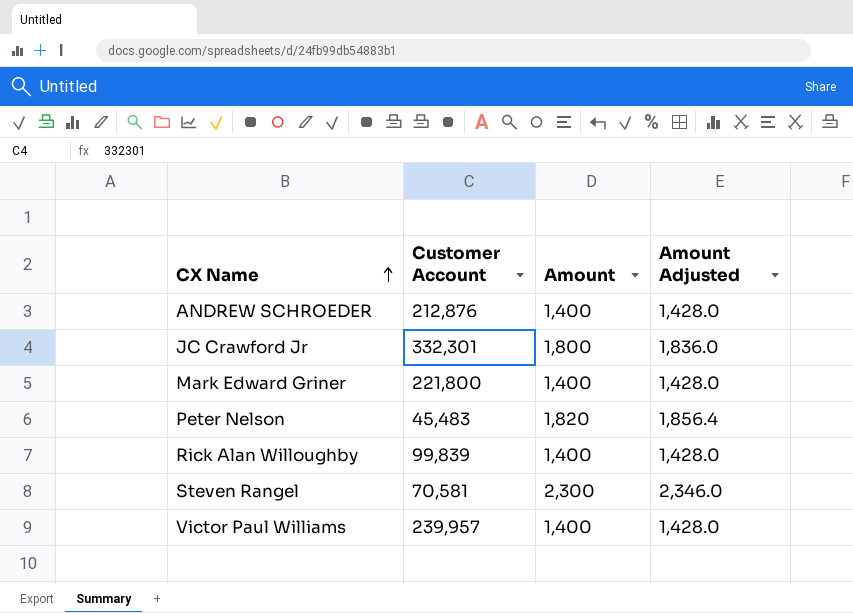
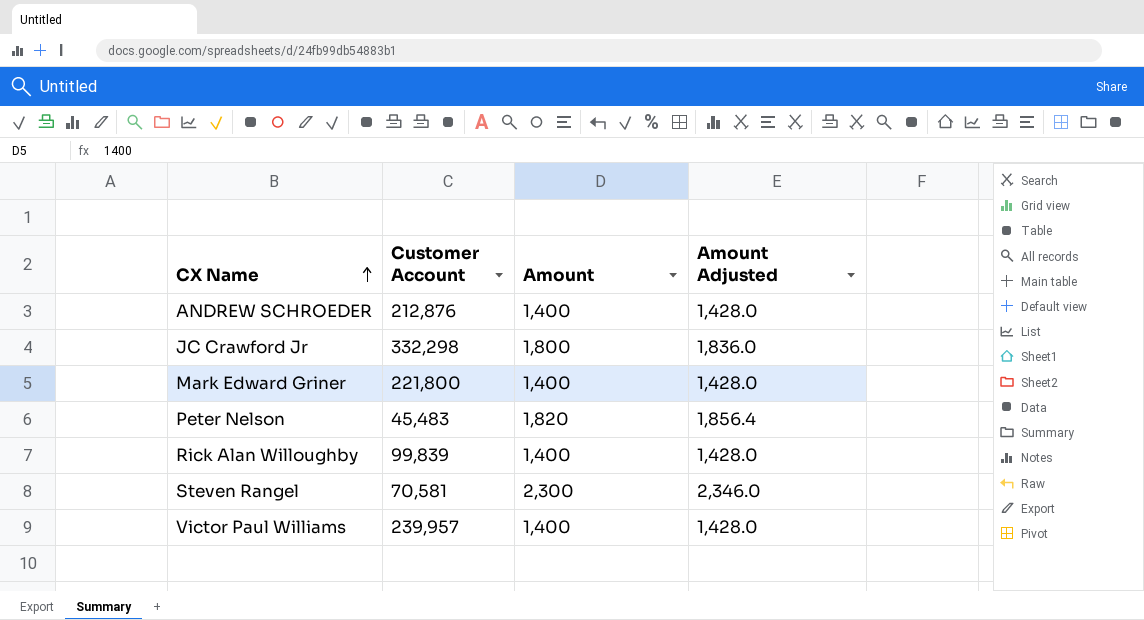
JC Crawford Jr | Customer Account: 332,301 -> 332,298

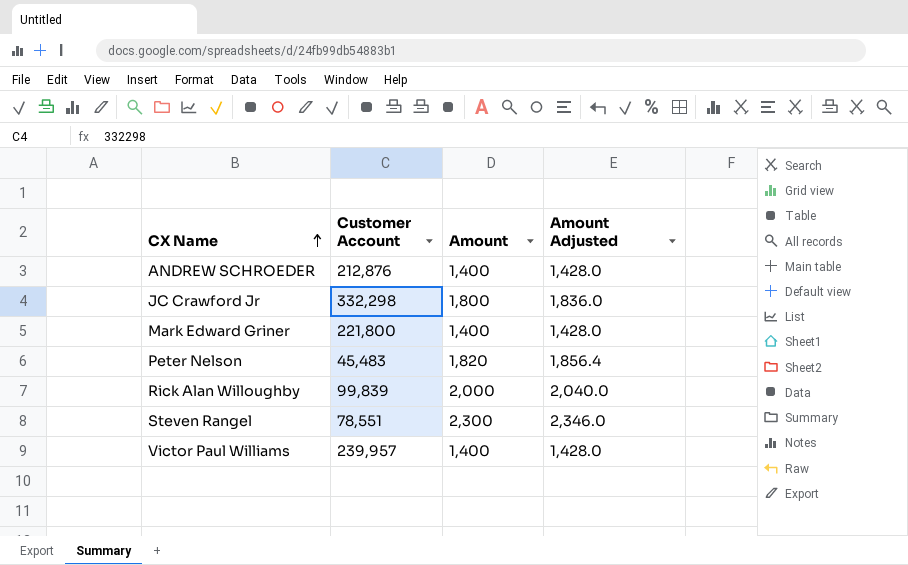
Rick Alan Willoughby | Amount: 1,400 -> 2,000
Rick Alan Willoughby | Amount Adjusted: 1,428.0 -> 2,040.0
Steven Rangel | Customer Account: 70,581 -> 78,551

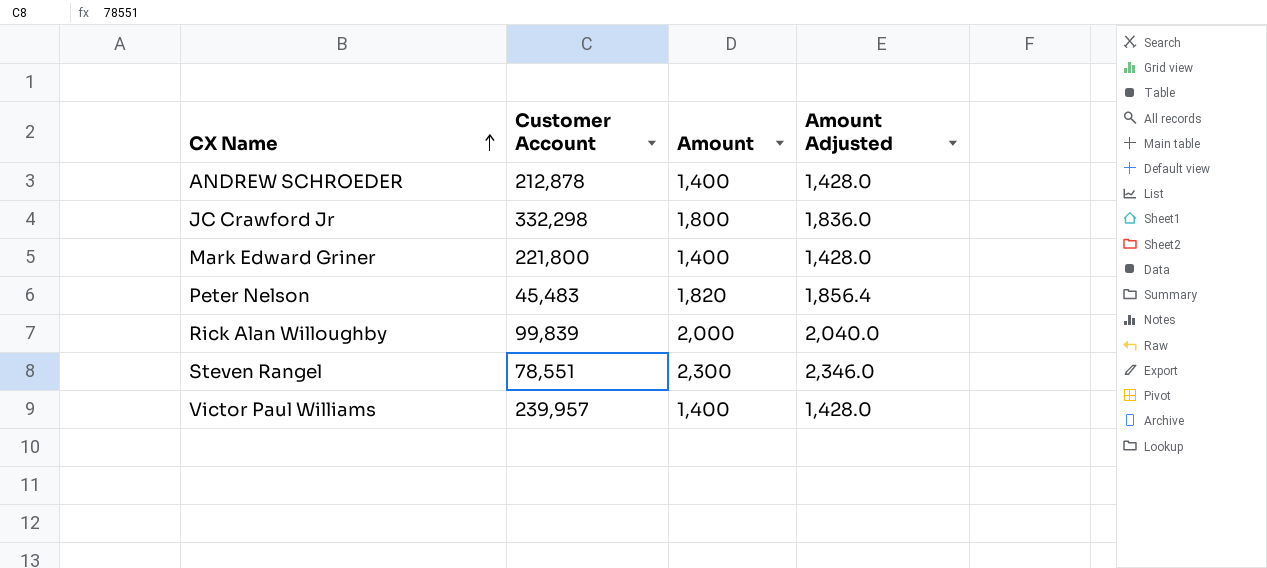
ANDREW SCHROEDER | Customer Account: 212,876 -> 212,878

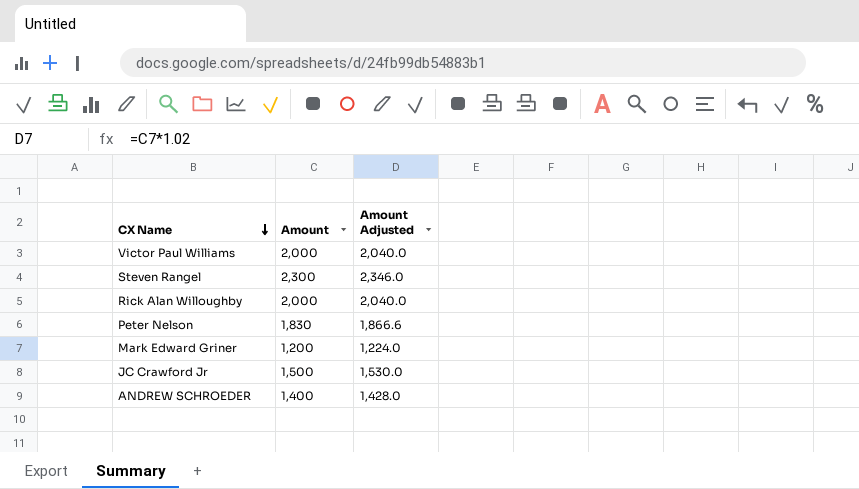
row order: CX Name ascending -> CX Name descending
column Customer Account | position: 2 -> none
Victor Paul Williams | Amount: 1,400 -> 2,000
Victor Paul Williams | Amount Adjusted: 1,428.0 -> 2,040.0
Peter Nelson | Amount: 1,820 -> 1,830
Peter Nelson | Amount Adjusted: 1,856.4 -> 1,866.6
Mark Edward Griner | Amount: 1,400 -> 1,200
Mark Edward Griner | Amount Adjusted: 1,428.0 -> 1,224.0
JC Crawford Jr | Amount: 1,800 -> 1,500
JC Crawford Jr | Amount Adjusted: 1,836.0 -> 1,530.0

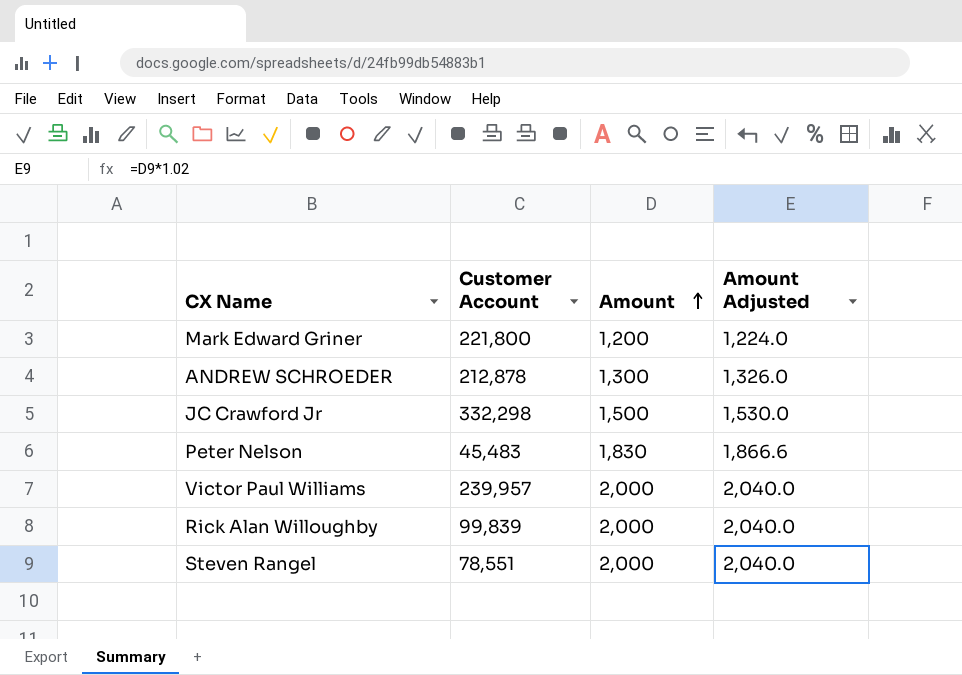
row order: CX Name descending -> Amount ascending
column Customer Account | position: none -> 2
ANDREW SCHROEDER | Amount: 1,400 -> 1,300
ANDREW SCHROEDER | Amount Adjusted: 1,428.0 -> 1,326.0
Steven Rangel | Amount: 2,300 -> 2,000
Steven Rangel | Amount Adjusted: 2,346.0 -> 2,040.0

